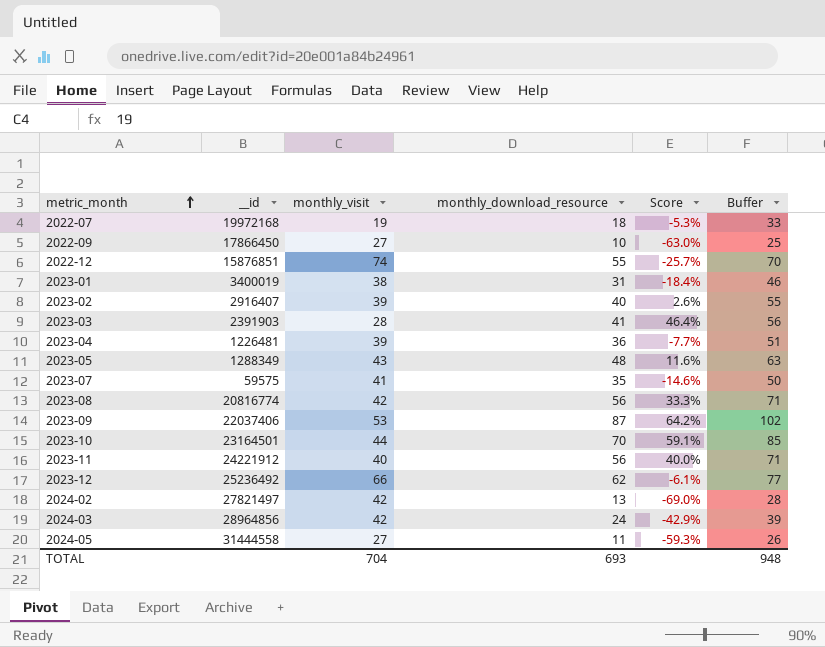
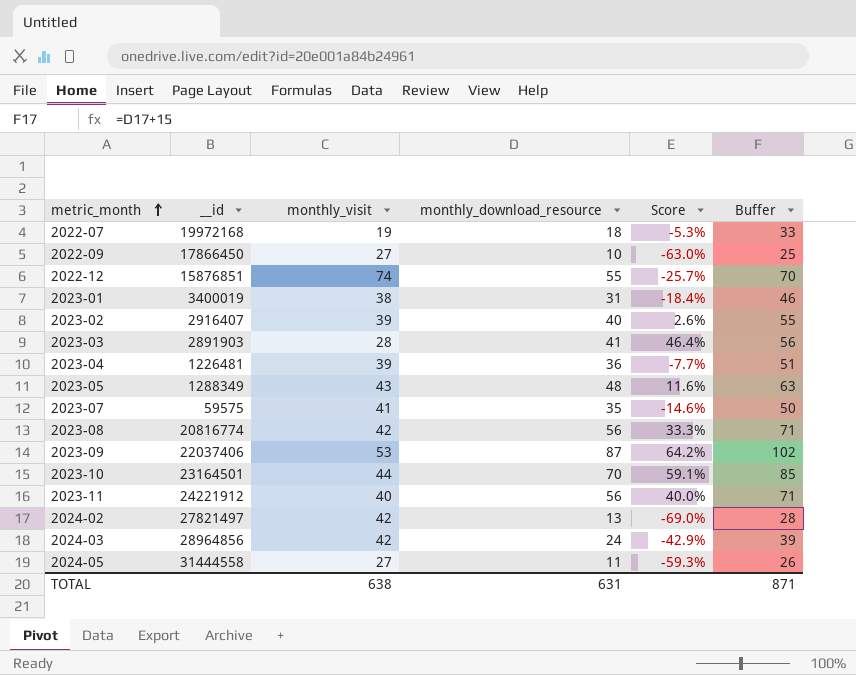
row 2023-12: 25236492 | 66 | 62 | -6.1% | 77 -> none
2023-03 | __id: 2391903 -> 2891903
TOTAL | monthly_visit: 704 -> 638
TOTAL | monthly_download_resource: 693 -> 631
TOTAL | Buffer: 948 -> 871

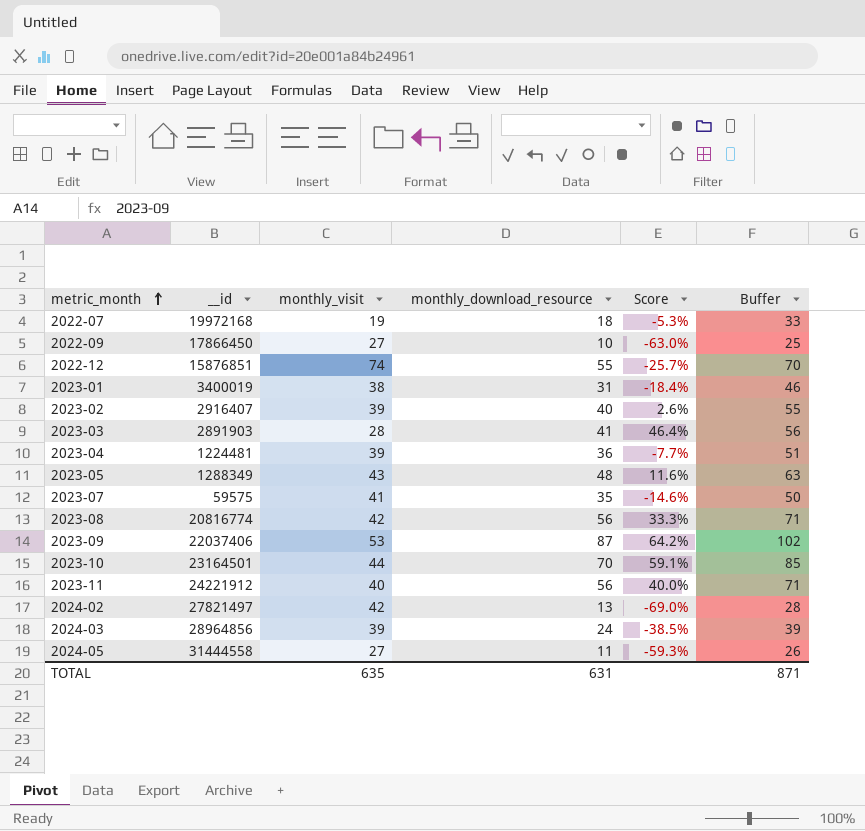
2023-04 | __id: 1226481 -> 1224481
2024-03 | monthly_visit: 42 -> 39
2024-03 | Score: -42.9% -> -38.5%
TOTAL | monthly_visit: 638 -> 635

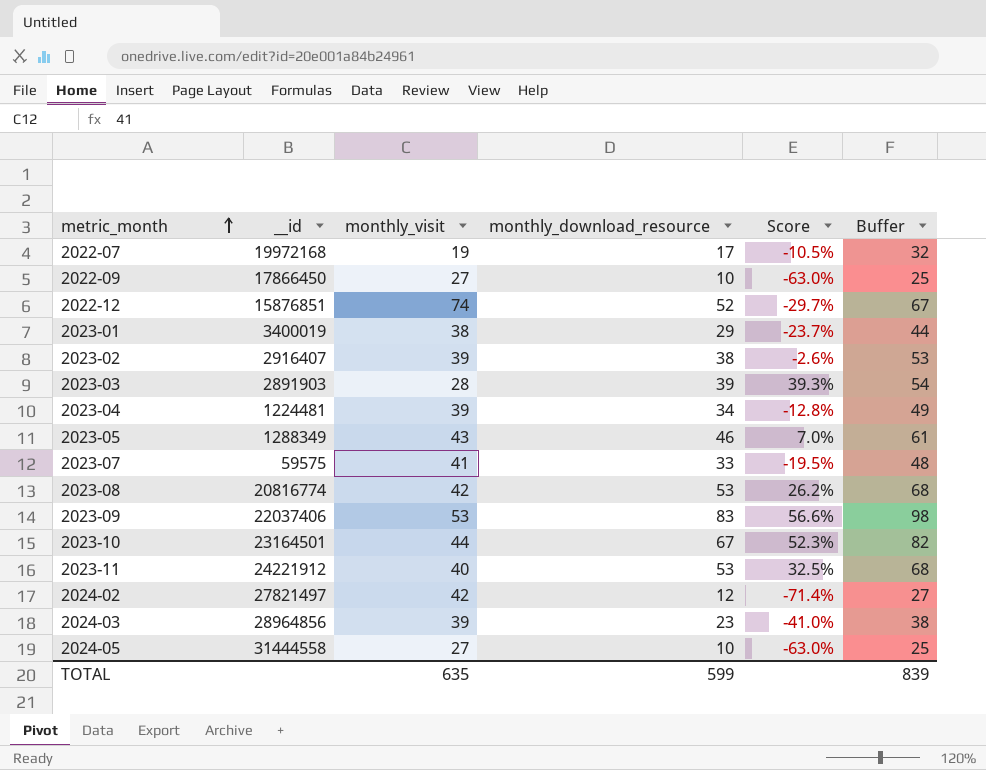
2022-07 | monthly_download_resource: 18 -> 17
2022-07 | Score: -5.3% -> -10.5%
2022-07 | Buffer: 33 -> 32
2022-12 | monthly_download_resource: 55 -> 52
2022-12 | Score: -25.7% -> -29.7%
2022-12 | Buffer: 70 -> 67
2023-01 | monthly_download_resource: 31 -> 29
2023-01 | Score: -18.4% -> -23.7%
2023-01 | Buffer: 46 -> 44
2023-02 | monthly_download_resource: 40 -> 38
2023-02 | Score: 2.6% -> -2.6%
2023-02 | Buffer: 55 -> 53
2023-03 | monthly_download_resource: 41 -> 39
2023-03 | Score: 46.4% -> 39.3%
2023-03 | Buffer: 56 -> 54
2023-04 | monthly_download_resource: 36 -> 34
2023-04 | Score: -7.7% -> -12.8%
2023-04 | Buffer: 51 -> 49
2023-05 | monthly_download_resource: 48 -> 46
2023-05 | Score: 11.6% -> 7.0%
2023-05 | Buffer: 63 -> 61
2023-07 | monthly_download_resource: 35 -> 33
2023-07 | Score: -14.6% -> -19.5%
2023-07 | Buffer: 50 -> 48
2023-08 | monthly_download_resource: 56 -> 53
2023-08 | Score: 33.3% -> 26.2%
2023-08 | Buffer: 71 -> 68
2023-09 | monthly_download_resource: 87 -> 83
2023-09 | Score: 64.2% -> 56.6%
2023-09 | Buffer: 102 -> 98
2023-10 | monthly_download_resource: 70 -> 67
2023-10 | Score: 59.1% -> 52.3%
2023-10 | Buffer: 85 -> 82
2023-11 | monthly_download_resource: 56 -> 53
2023-11 | Score: 40.0% -> 32.5%
2023-11 | Buffer: 71 -> 68
2024-02 | monthly_download_resource: 13 -> 12
2024-02 | Score: -69.0% -> -71.4%
2024-02 | Buffer: 28 -> 27
2024-03 | monthly_download_resource: 24 -> 23
2024-03 | Score: -38.5% -> -41.0%
2024-03 | Buffer: 39 -> 38
2024-05 | monthly_download_resource: 11 -> 10
2024-05 | Score: -59.3% -> -63.0%
2024-05 | Buffer: 26 -> 25
TOTAL | monthly_download_resource: 631 -> 599
TOTAL | Buffer: 871 -> 839

